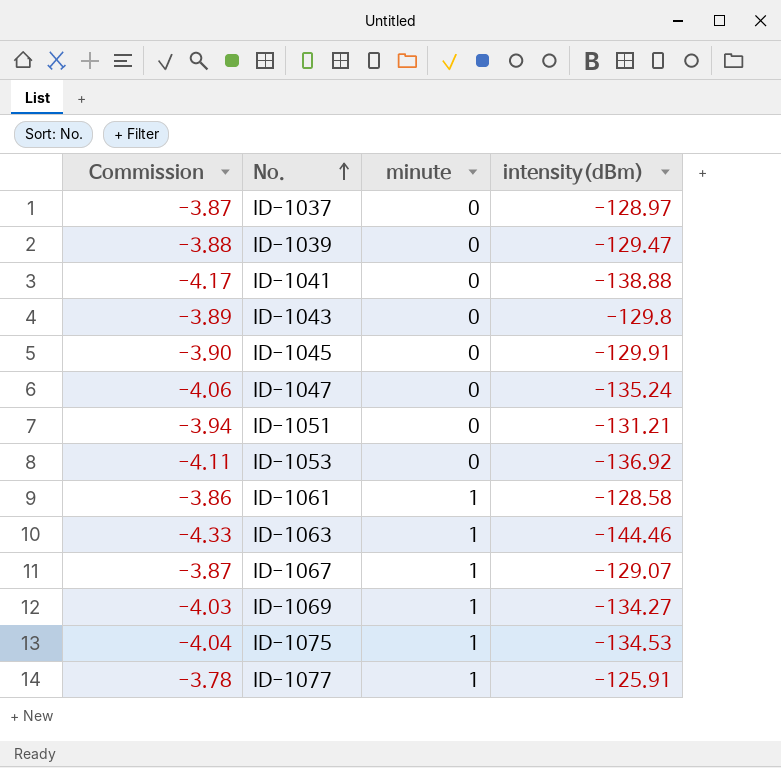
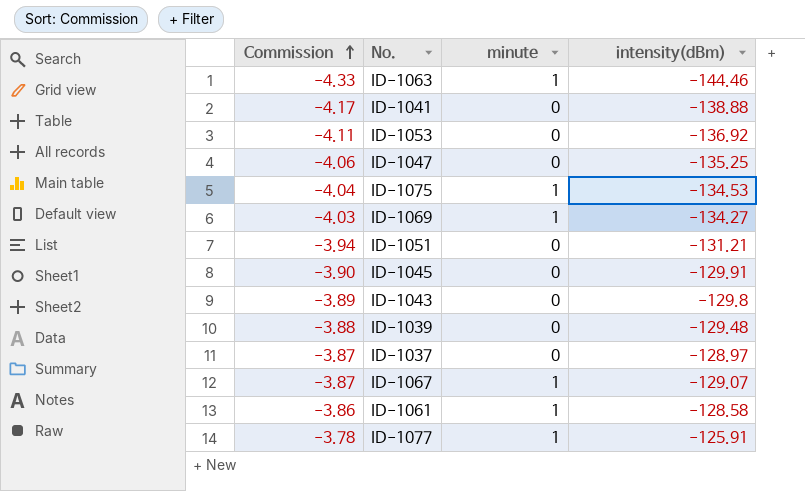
row order: No. ascending -> Commission ascending
ID-1047 | intensity(dBm): -135.24 -> -135.25
ID-1039 | intensity(dBm): -129.47 -> -129.48

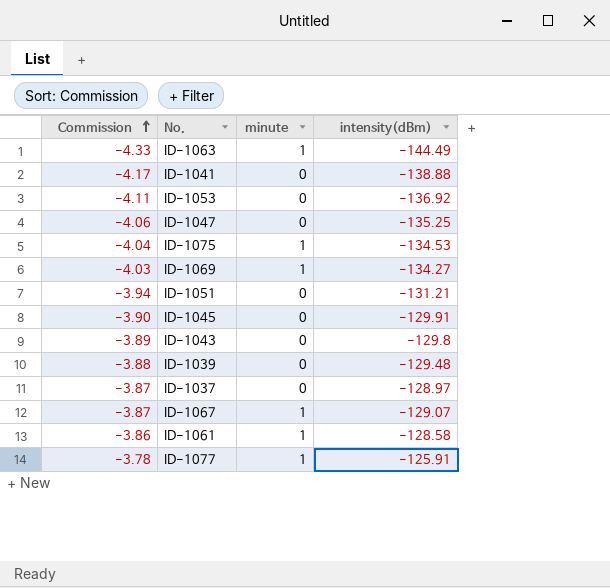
ID-1063 | intensity(dBm): -144.46 -> -144.49

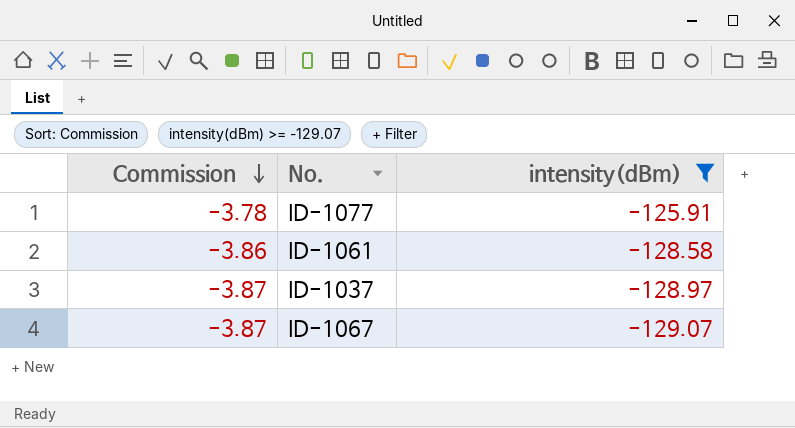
filter: none -> intensity(dBm) >= -129.07
row order: Commission ascending -> Commission descending
column minute | position: 3 -> none

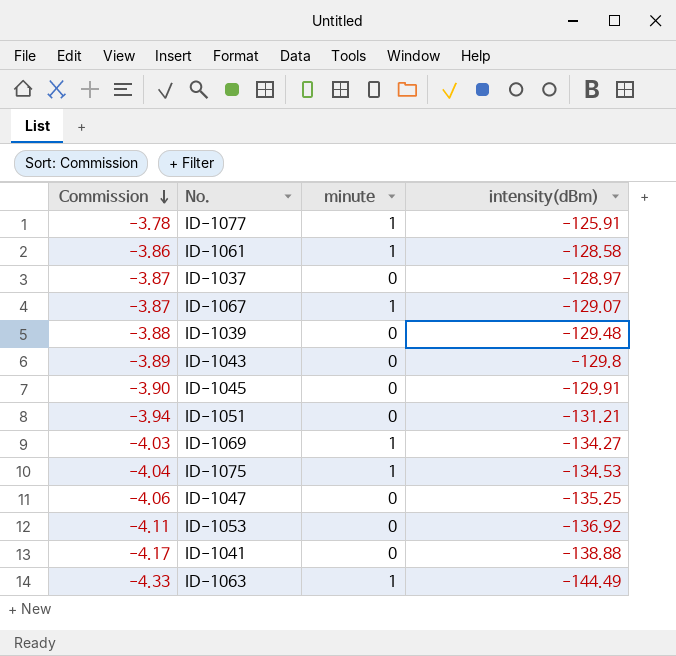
filter: intensity(dBm) >= -129.07 -> none
column minute | position: none -> 3

